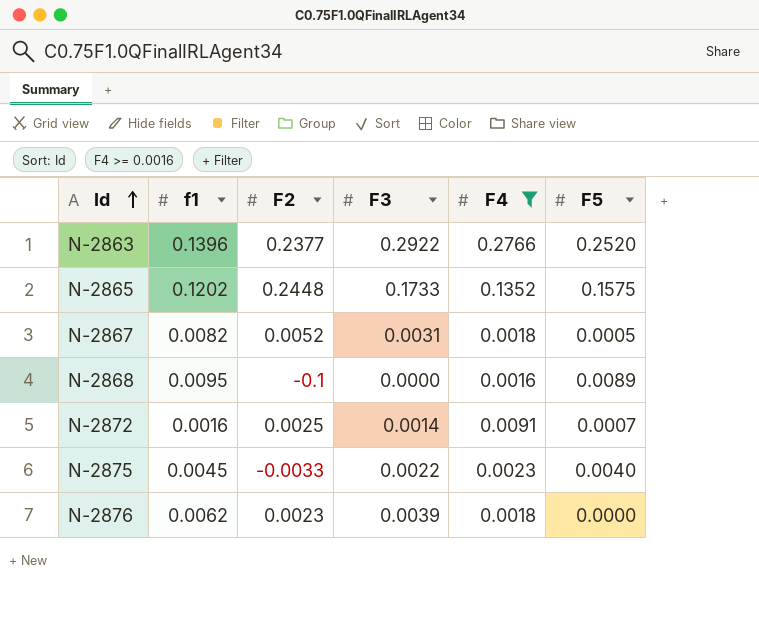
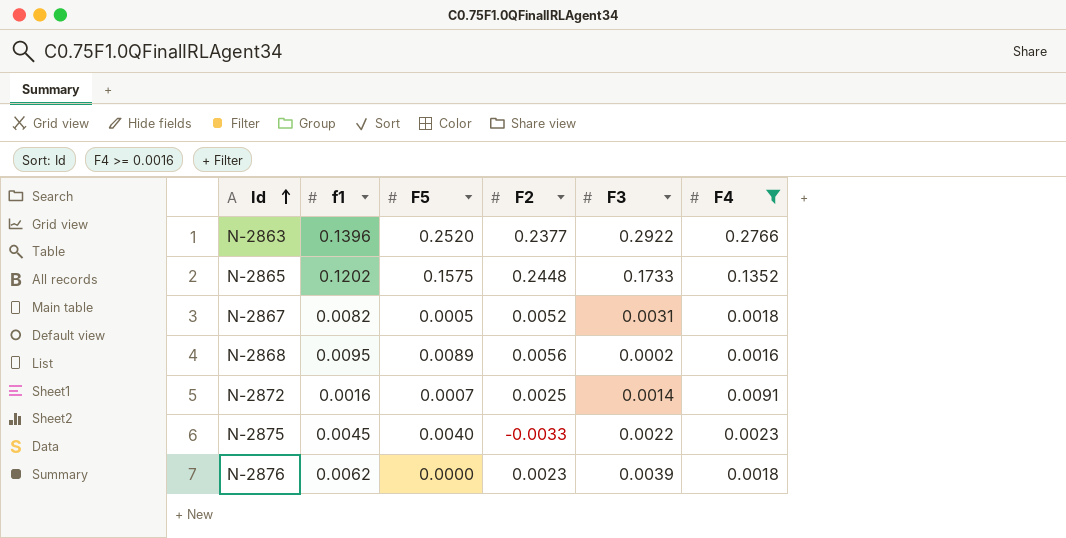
column F5 | position: 6 -> 3
N-2868 | F2: -0.1 -> 0.0056
N-2868 | F3: 0.0000 -> 0.0002

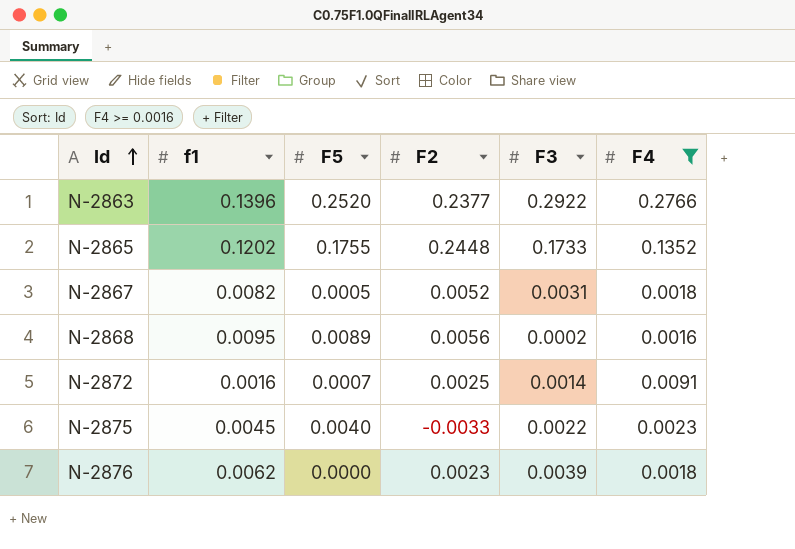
N-2865 | F5: 0.1575 -> 0.1755

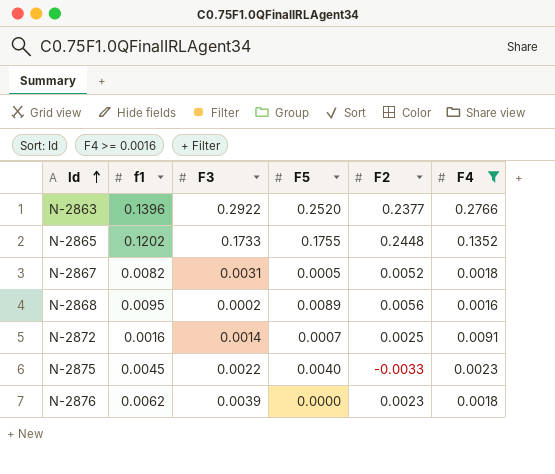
column F3 | position: 5 -> 3

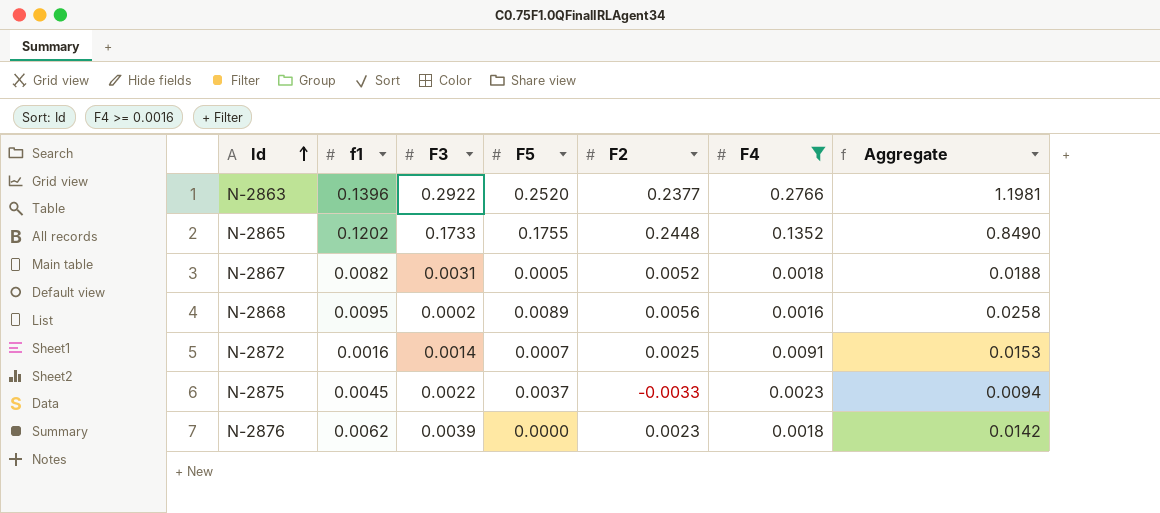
column Aggregate | formula: none -> [f1] + [F3] + [F5] + [F2] + [F4]
N-2875 | F5: 0.0040 -> 0.0037

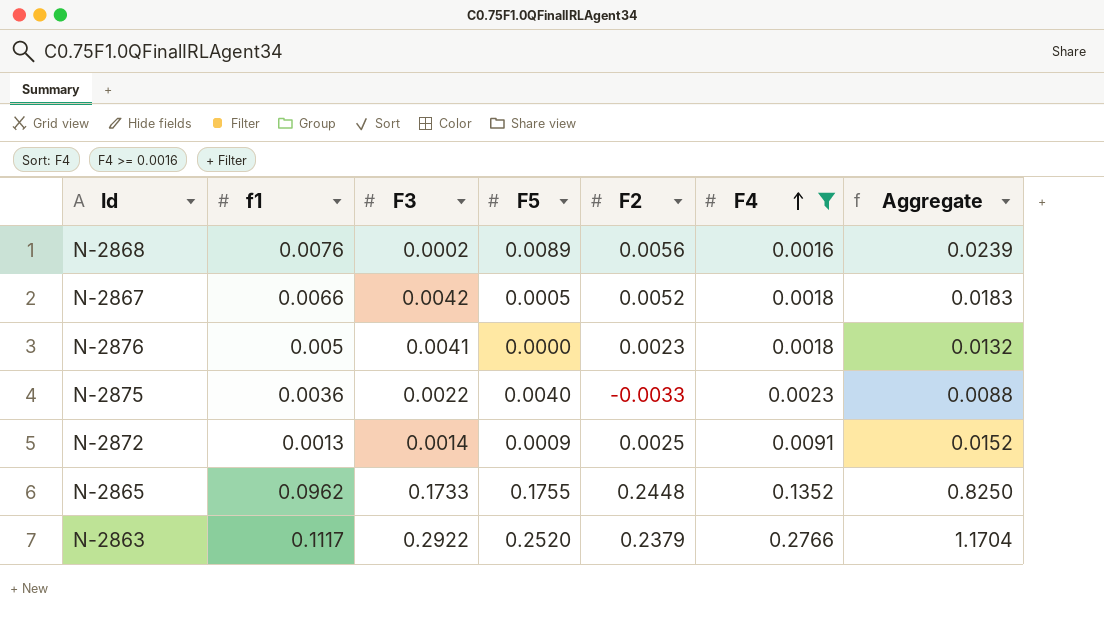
row order: Id ascending -> F4 ascending
N-2868 | f1: 0.0095 -> 0.0076
N-2868 | Aggregate: 0.0258 -> 0.0239
N-2867 | f1: 0.0082 -> 0.0066
N-2867 | F3: 0.0031 -> 0.0042
N-2867 | Aggregate: 0.0188 -> 0.0183
N-2876 | f1: 0.0062 -> 0.005
N-2876 | F3: 0.0039 -> 0.0041
N-2876 | Aggregate: 0.0142 -> 0.0132
N-2875 | f1: 0.0045 -> 0.0036
N-2875 | F5: 0.0037 -> 0.0040
N-2875 | Aggregate: 0.0094 -> 0.0088
N-2872 | f1: 0.0016 -> 0.0013
N-2872 | F5: 0.0007 -> 0.0009
N-2872 | Aggregate: 0.0153 -> 0.0152
N-2865 | f1: 0.1202 -> 0.0962
N-2865 | Aggregate: 0.8490 -> 0.8250
N-2863 | f1: 0.1396 -> 0.1117
N-2863 | F2: 0.2377 -> 0.2379
N-2863 | Aggregate: 1.1981 -> 1.1704

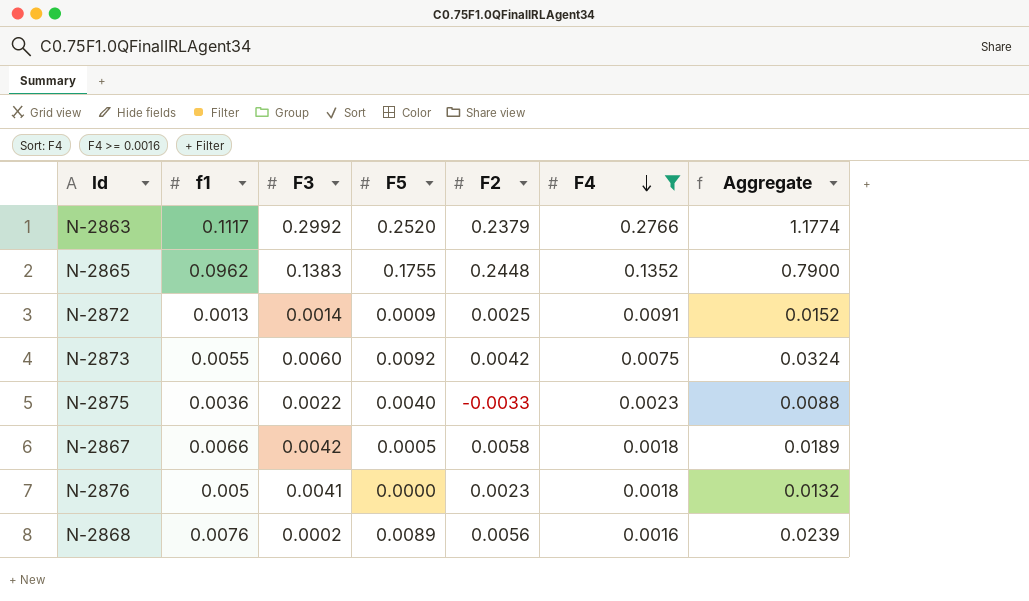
row order: F4 ascending -> F4 descending
N-2863 | F3: 0.2922 -> 0.2992
N-2863 | Aggregate: 1.1704 -> 1.1774
N-2865 | F3: 0.1733 -> 0.1383
N-2865 | Aggregate: 0.8250 -> 0.7900
row N-2873: none -> 0.0055 | 0.0060 | 0.0092 | 0.0042 | 0.0075 | 0.0324
N-2867 | F2: 0.0052 -> 0.0058
N-2867 | Aggregate: 0.0183 -> 0.0189

